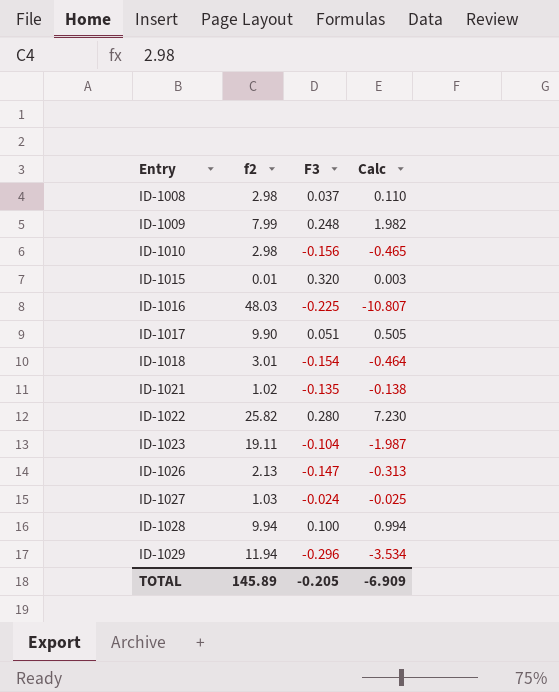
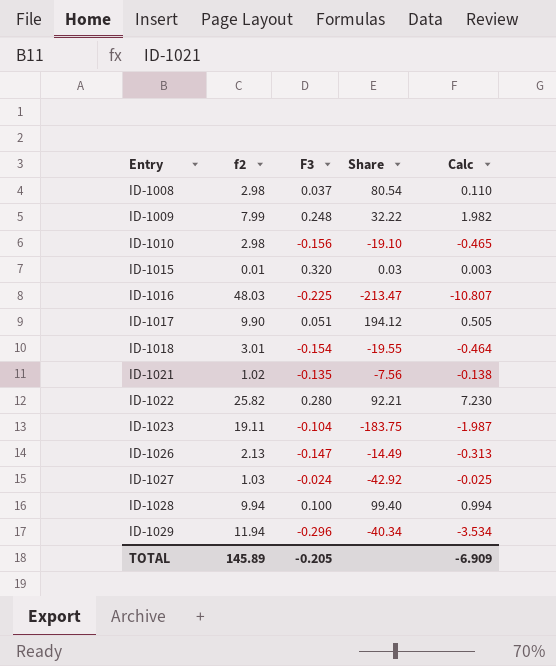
column Share | formula: none -> [f2] / [F3]

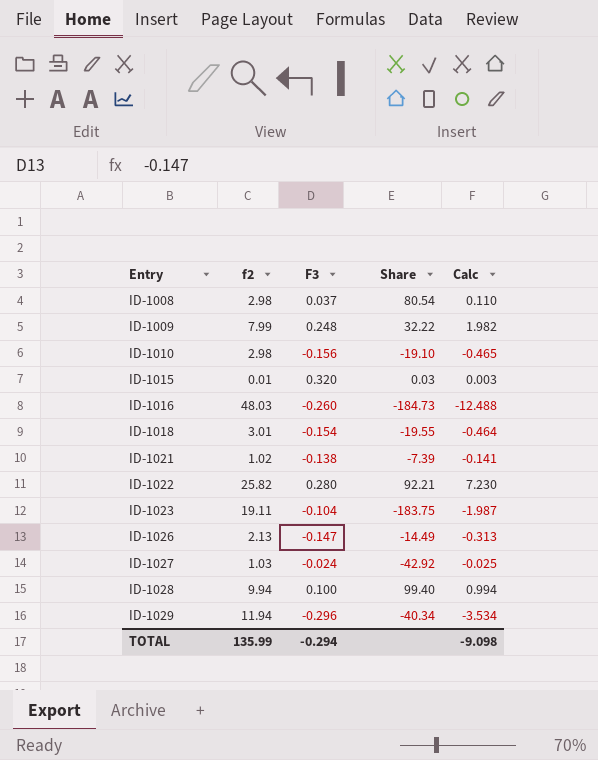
row ID-1017: 9.90 | 0.051 | 194.12 | 0.505 -> none
ID-1016 | F3: -0.225 -> -0.260
ID-1016 | Share: -213.47 -> -184.73
ID-1016 | Calc: -10.807 -> -12.488
ID-1021 | F3: -0.135 -> -0.138
ID-1021 | Share: -7.56 -> -7.39
ID-1021 | Calc: -0.138 -> -0.141
TOTAL | f2: 145.89 -> 135.99
TOTAL | F3: -0.205 -> -0.294
TOTAL | Calc: -6.909 -> -9.098

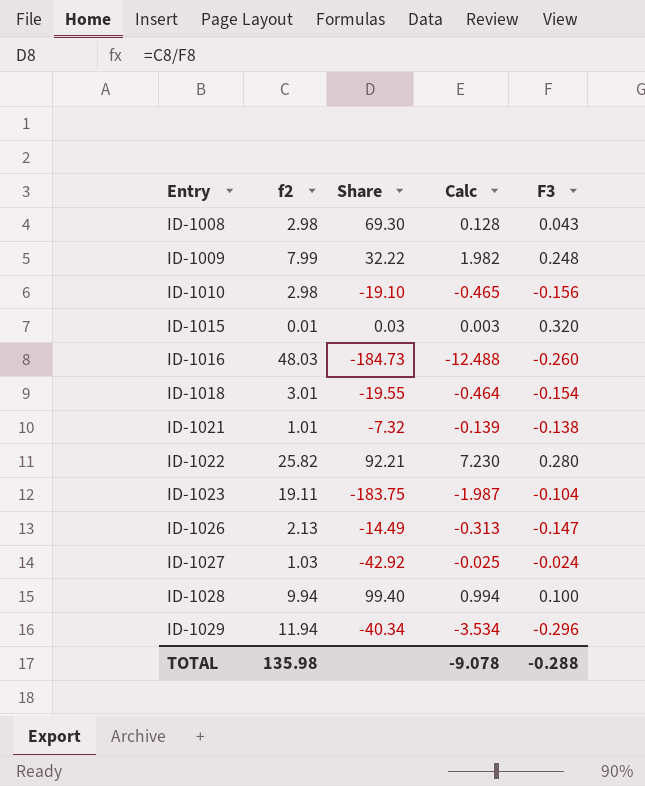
column F3 | position: 3 -> 5
ID-1008 | Share: 80.54 -> 69.30
ID-1008 | Calc: 0.110 -> 0.128
ID-1008 | F3: 0.037 -> 0.043
ID-1021 | f2: 1.02 -> 1.01
ID-1021 | Share: -7.39 -> -7.32
ID-1021 | Calc: -0.141 -> -0.139
TOTAL | f2: 135.99 -> 135.98
TOTAL | Calc: -9.098 -> -9.078
TOTAL | F3: -0.294 -> -0.288

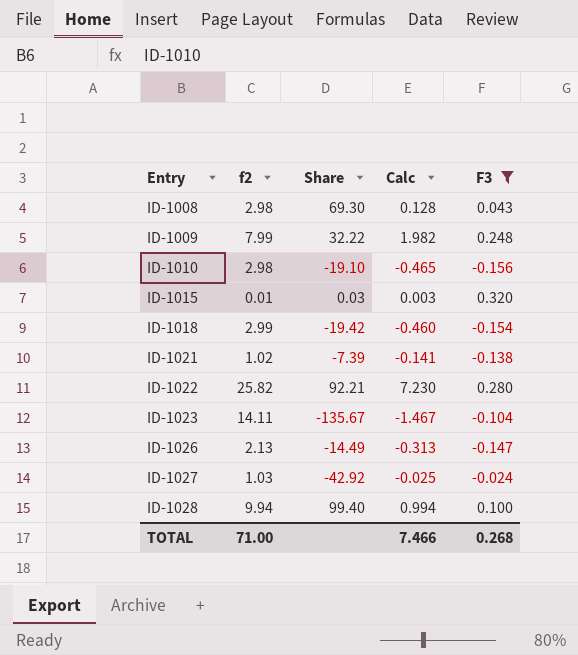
filter: none -> F3 >= -0.156
ID-1018 | f2: 3.01 -> 2.99
ID-1018 | Share: -19.55 -> -19.42
ID-1018 | Calc: -0.464 -> -0.460
ID-1021 | f2: 1.01 -> 1.02
ID-1021 | Share: -7.32 -> -7.39
ID-1021 | Calc: -0.139 -> -0.141
ID-1023 | f2: 19.11 -> 14.11
ID-1023 | Share: -183.75 -> -135.67
ID-1023 | Calc: -1.987 -> -1.467
TOTAL | f2: 135.98 -> 71.00
TOTAL | Calc: -9.078 -> 7.466
TOTAL | F3: -0.288 -> 0.268

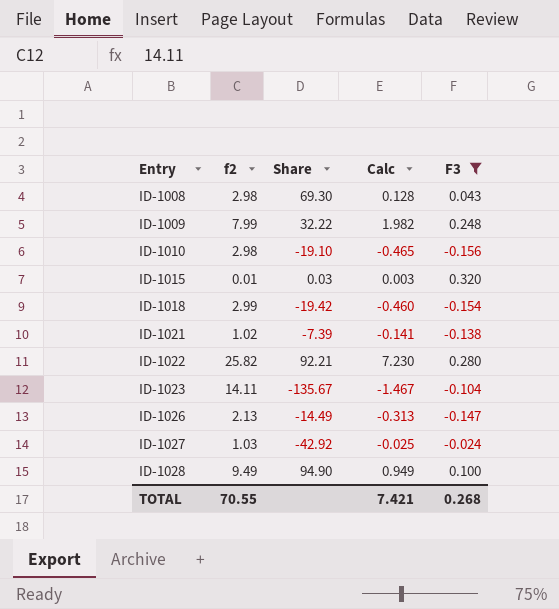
ID-1028 | f2: 9.94 -> 9.49
ID-1028 | Share: 99.40 -> 94.90
ID-1028 | Calc: 0.994 -> 0.949
TOTAL | f2: 71.00 -> 70.55
TOTAL | Calc: 7.466 -> 7.421

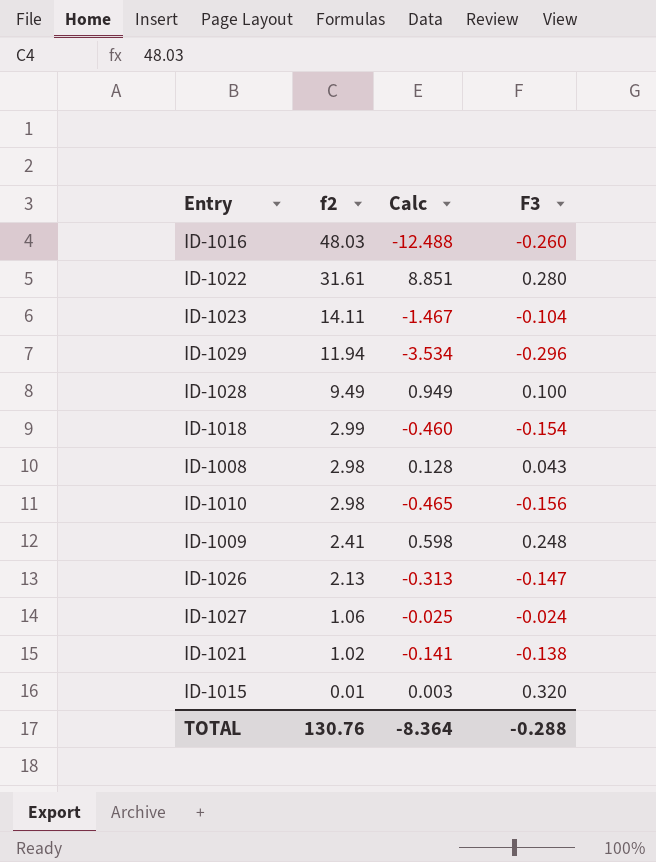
filter: F3 >= -0.156 -> none
row order: Entry ascending -> f2 descending
column Share | formula: [f2] / [F3] -> none
ID-1022 | f2: 25.82 -> 31.61
ID-1022 | Calc: 7.230 -> 8.851
ID-1009 | f2: 7.99 -> 2.41
ID-1009 | Calc: 1.982 -> 0.598
ID-1027 | f2: 1.03 -> 1.06
TOTAL | f2: 70.55 -> 130.76
TOTAL | Calc: 7.421 -> -8.364
TOTAL | F3: 0.268 -> -0.288

